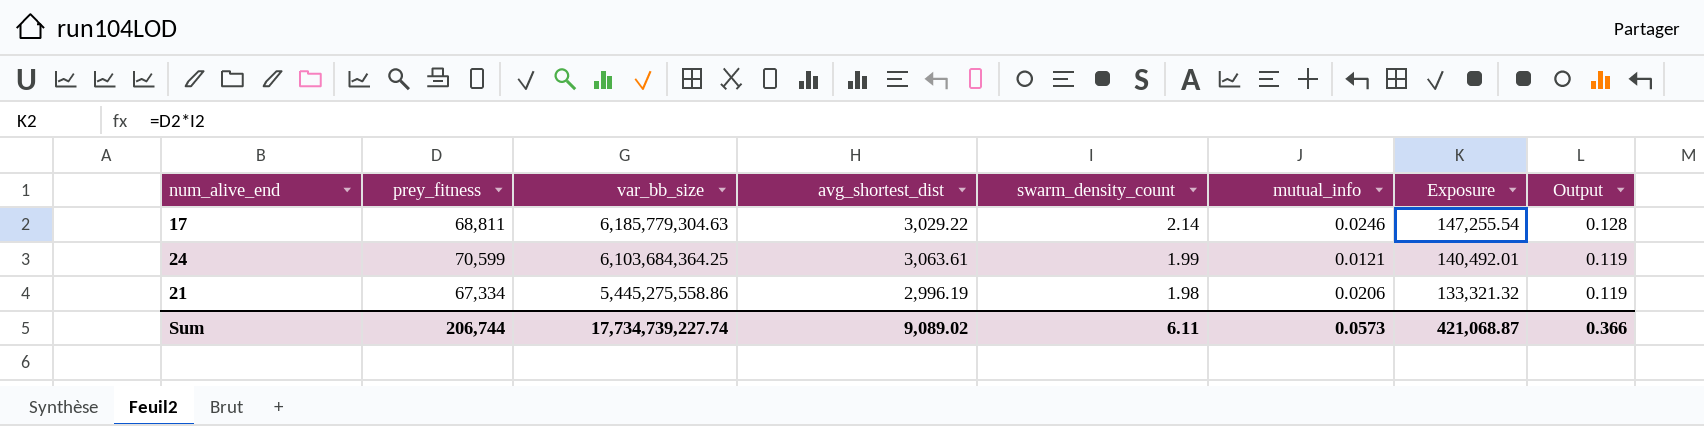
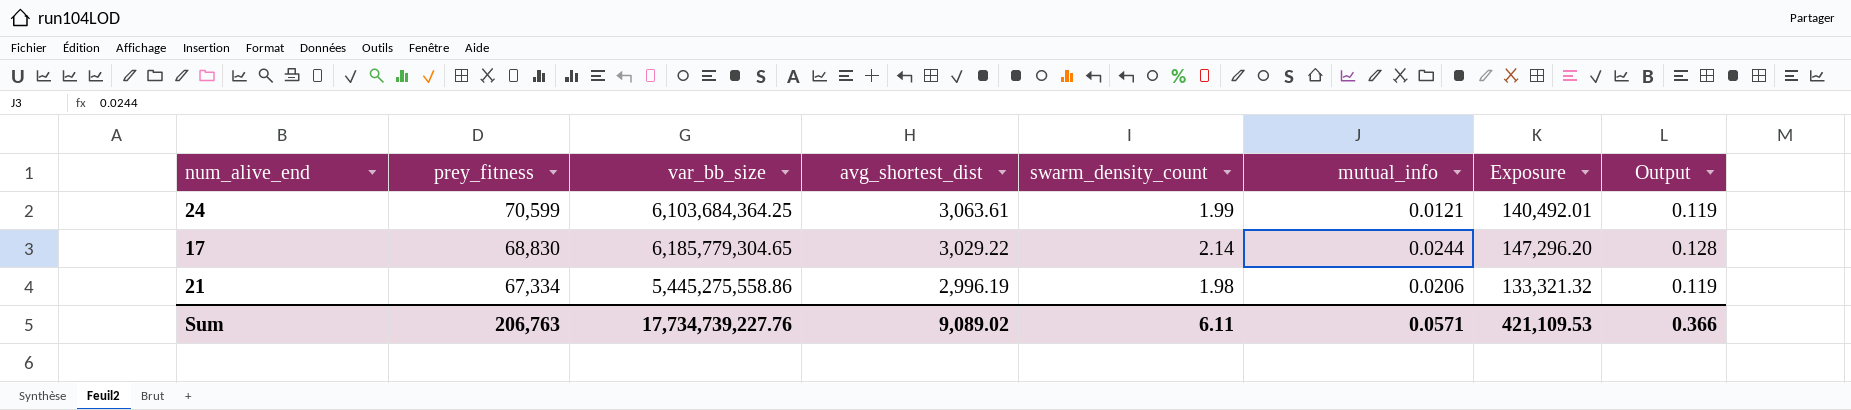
row order: var_bb_size descending -> prey_fitness descending
17 | prey_fitness: 68,811 -> 68,830
17 | var_bb_size: 6,185,779,304.63 -> 6,185,779,304.65
17 | mutual_info: 0.0246 -> 0.0244
17 | Exposure: 147,255.54 -> 147,296.20
Sum | prey_fitness: 206,744 -> 206,763
Sum | var_bb_size: 17,734,739,227.74 -> 17,734,739,227.76
Sum | mutual_info: 0.0573 -> 0.0571
Sum | Exposure: 421,068.87 -> 421,109.53

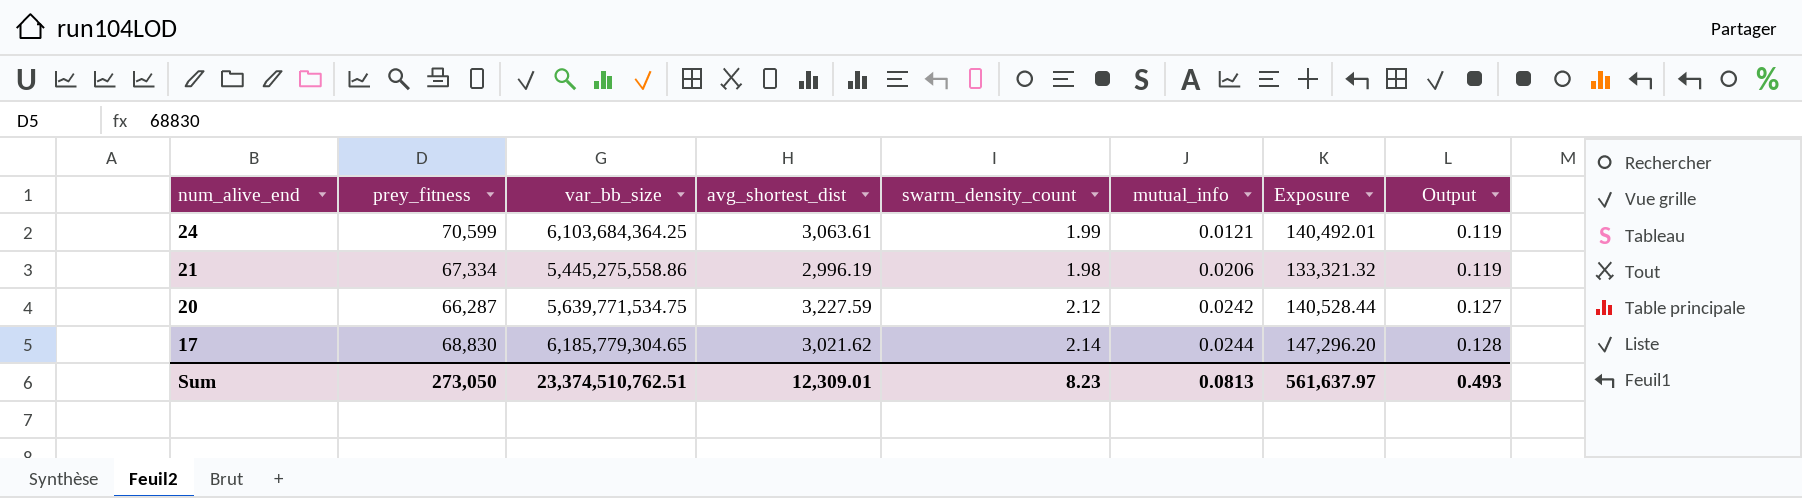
row order: prey_fitness descending -> num_alive_end descending
row 20: none -> 66,287 | 5,639,771,534.75 | 3,227.59 | 2.12 | 0.0242 | 140,528.44 | 0.127
17 | avg_shortest_dist: 3,029.22 -> 3,021.62
Sum | prey_fitness: 206,763 -> 273,050
Sum | var_bb_size: 17,734,739,227.76 -> 23,374,510,762.51
Sum | avg_shortest_dist: 9,089.02 -> 12,309.01
Sum | swarm_density_count: 6.11 -> 8.23
Sum | mutual_info: 0.0571 -> 0.0813
Sum | Exposure: 421,109.53 -> 561,637.97
Sum | Output: 0.366 -> 0.493

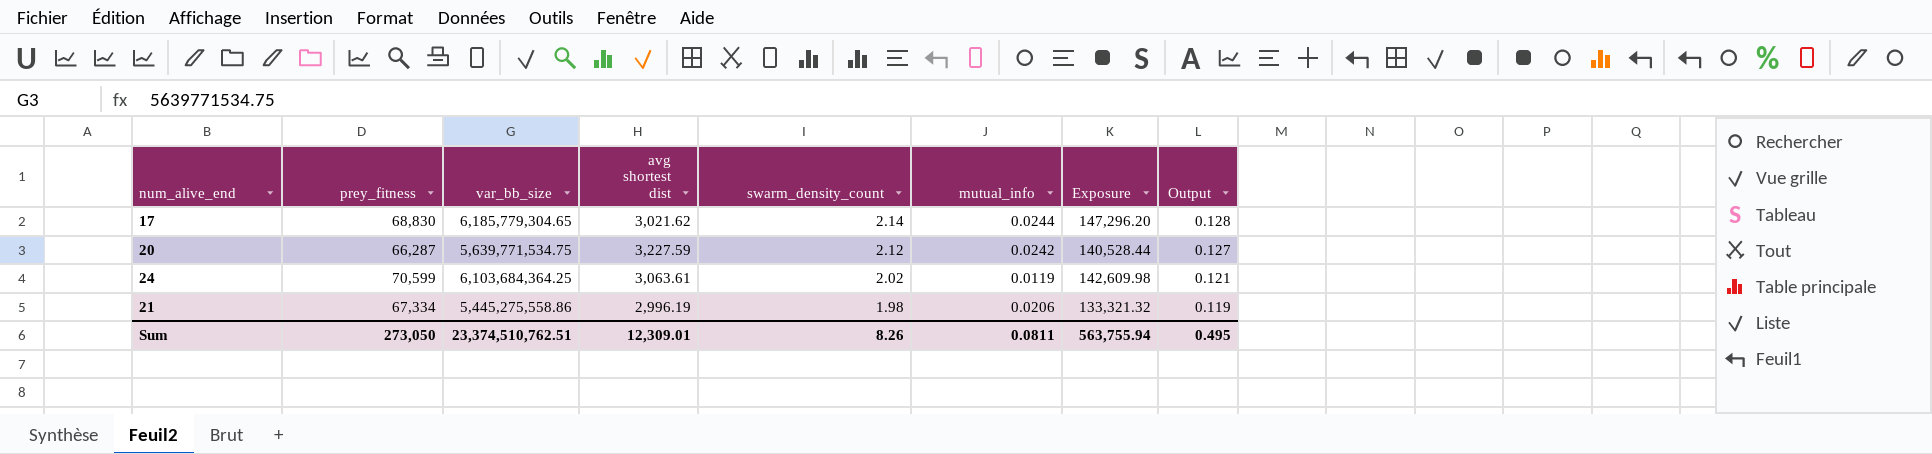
row order: num_alive_end descending -> swarm_density_count descending
column name: avg_shortest_dist -> avg shortest dist
24 | swarm_density_count: 1.99 -> 2.02
24 | mutual_info: 0.0121 -> 0.0119
24 | Exposure: 140,492.01 -> 142,609.98
24 | Output: 0.119 -> 0.121
Sum | swarm_density_count: 8.23 -> 8.26
Sum | mutual_info: 0.0813 -> 0.0811
Sum | Exposure: 561,637.97 -> 563,755.94
Sum | Output: 0.493 -> 0.495

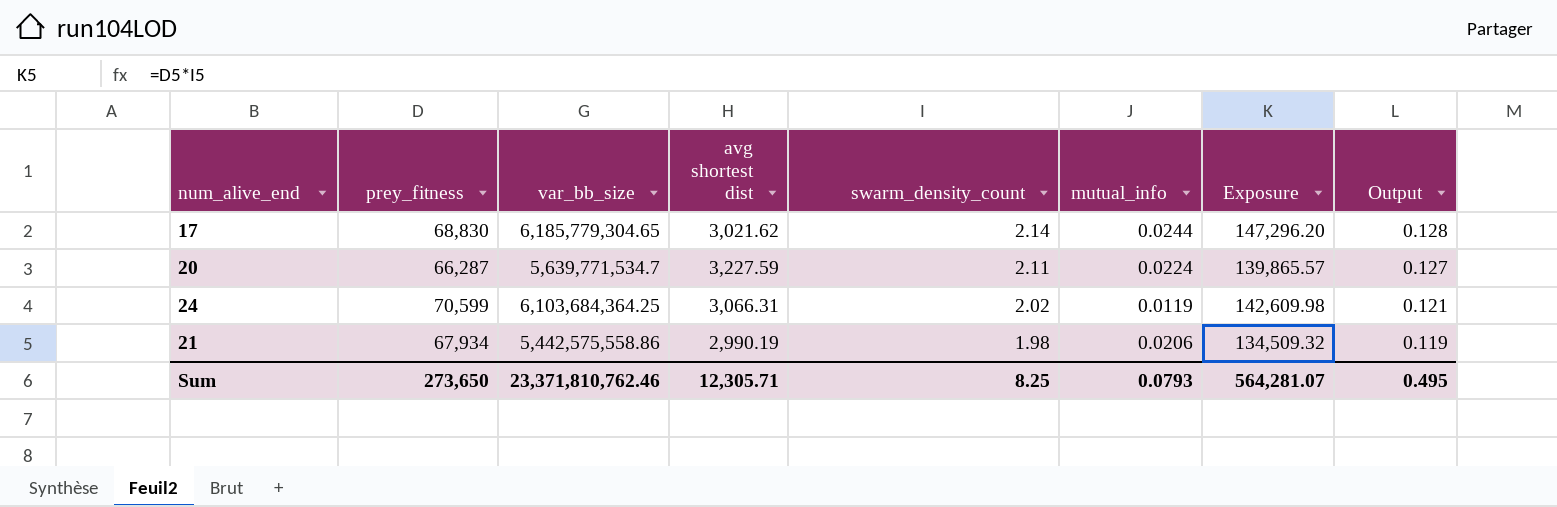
20 | var_bb_size: 5,639,771,534.75 -> 5,639,771,534.7
20 | swarm_density_count: 2.12 -> 2.11
20 | mutual_info: 0.0242 -> 0.0224
20 | Exposure: 140,528.44 -> 139,865.57
24 | avg shortest dist: 3,063.61 -> 3,066.31
21 | prey_fitness: 67,334 -> 67,934
21 | var_bb_size: 5,445,275,558.86 -> 5,442,575,558.86
21 | avg shortest dist: 2,996.19 -> 2,990.19
21 | Exposure: 133,321.32 -> 134,509.32
Sum | prey_fitness: 273,050 -> 273,650
Sum | var_bb_size: 23,374,510,762.51 -> 23,371,810,762.46
Sum | avg shortest dist: 12,309.01 -> 12,305.71
Sum | swarm_density_count: 8.26 -> 8.25
Sum | mutual_info: 0.0811 -> 0.0793
Sum | Exposure: 563,755.94 -> 564,281.07

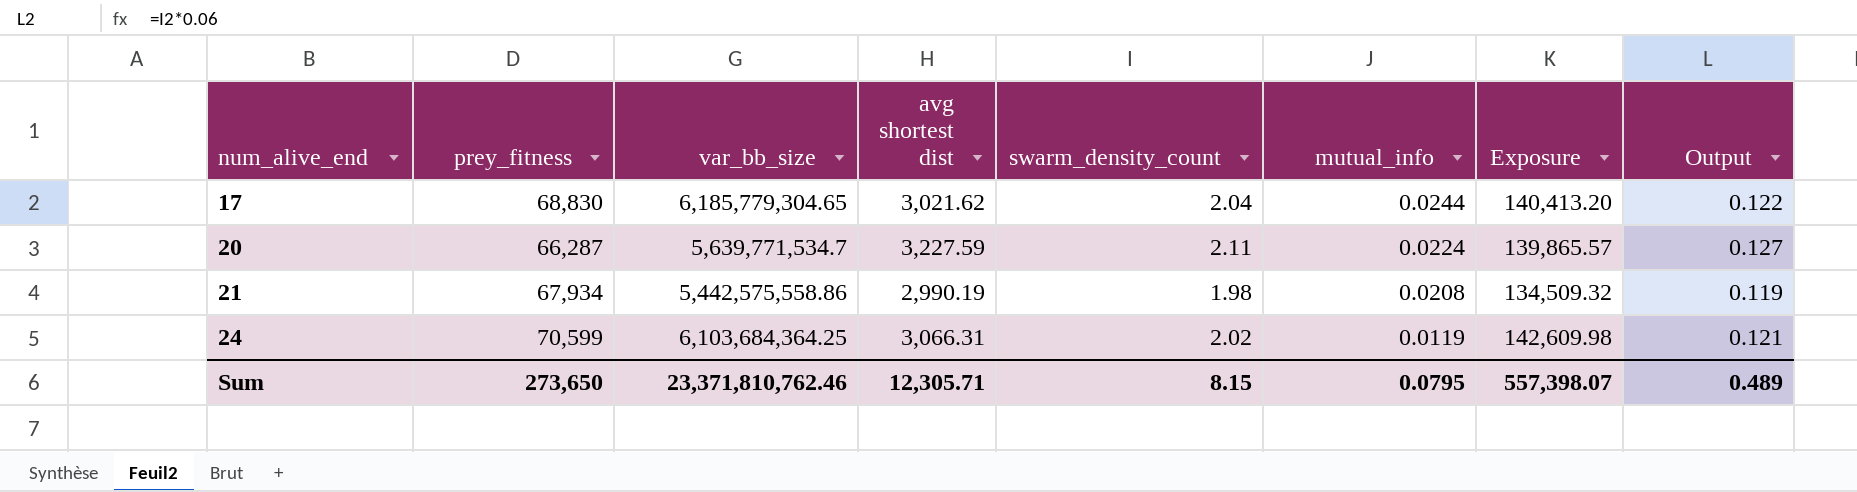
row order: swarm_density_count descending -> num_alive_end ascending
17 | swarm_density_count: 2.14 -> 2.04
17 | Exposure: 147,296.20 -> 140,413.20
17 | Output: 0.128 -> 0.122
21 | mutual_info: 0.0206 -> 0.0208
Sum | swarm_density_count: 8.25 -> 8.15
Sum | mutual_info: 0.0793 -> 0.0795
Sum | Exposure: 564,281.07 -> 557,398.07
Sum | Output: 0.495 -> 0.489

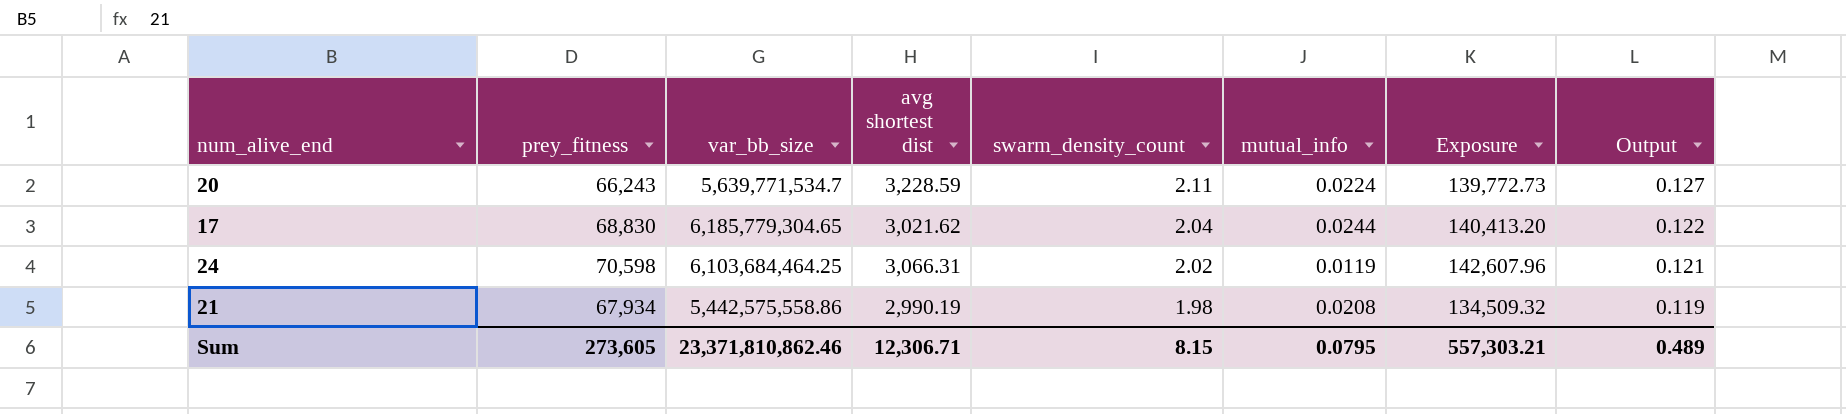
row order: num_alive_end ascending -> swarm_density_count descending
20 | prey_fitness: 66,287 -> 66,243
20 | avg shortest dist: 3,227.59 -> 3,228.59
20 | Exposure: 139,865.57 -> 139,772.73
24 | prey_fitness: 70,599 -> 70,598
24 | var_bb_size: 6,103,684,364.25 -> 6,103,684,464.25
24 | Exposure: 142,609.98 -> 142,607.96
Sum | prey_fitness: 273,650 -> 273,605
Sum | var_bb_size: 23,371,810,762.46 -> 23,371,810,862.46
Sum | avg shortest dist: 12,305.71 -> 12,306.71
Sum | Exposure: 557,398.07 -> 557,303.21

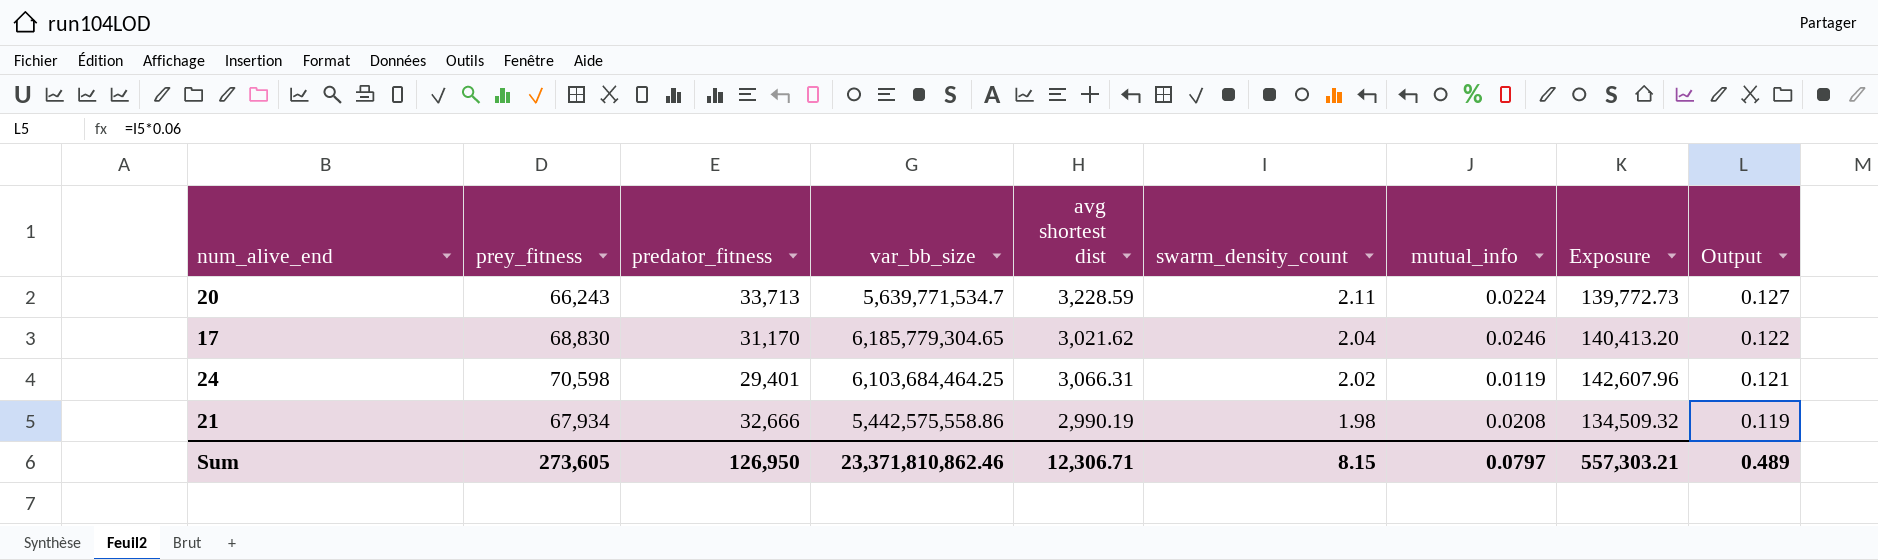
column predator_fitness | position: none -> 3
17 | mutual_info: 0.0244 -> 0.0246
Sum | mutual_info: 0.0795 -> 0.0797

